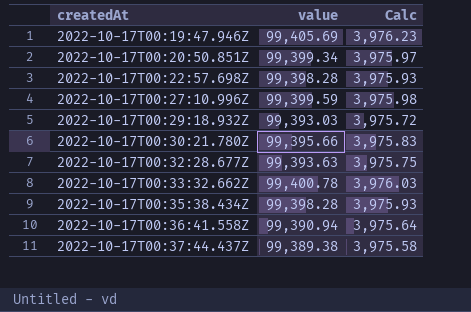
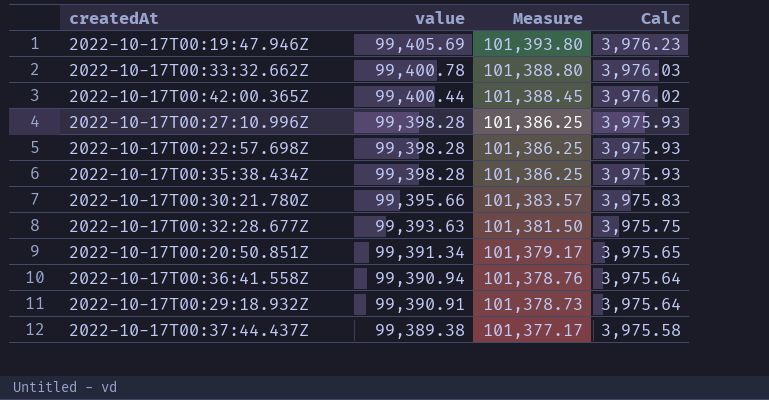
row order: createdAt ascending -> value descending
column Measure | formula: none -> [value] * 1.02
row 2022-10-17T00:42:00.365Z: none -> 99,400.44 | 101,388.45 | 3,976.02
2022-10-17T00:27:10.996Z | value: 99,399.59 -> 99,398.28
2022-10-17T00:27:10.996Z | Calc: 3,975.98 -> 3,975.93
2022-10-17T00:20:50.851Z | value: 99,399.34 -> 99,391.34
2022-10-17T00:20:50.851Z | Calc: 3,975.97 -> 3,975.65
2022-10-17T00:29:18.932Z | value: 99,393.03 -> 99,390.91
2022-10-17T00:29:18.932Z | Calc: 3,975.72 -> 3,975.64

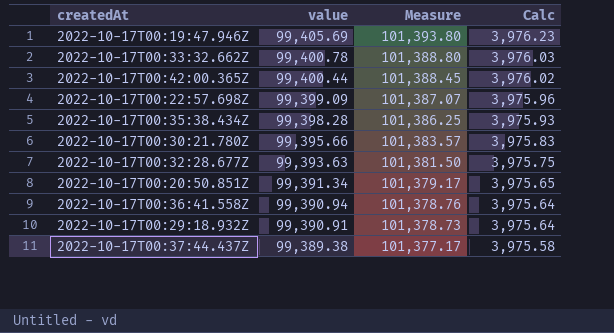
row 2022-10-17T00:27:10.996Z: 99,398.28 | 101,386.25 | 3,975.93 -> none
2022-10-17T00:22:57.698Z | value: 99,398.28 -> 99,399.09
2022-10-17T00:22:57.698Z | Measure: 101,386.25 -> 101,387.07
2022-10-17T00:22:57.698Z | Calc: 3,975.93 -> 3,975.96

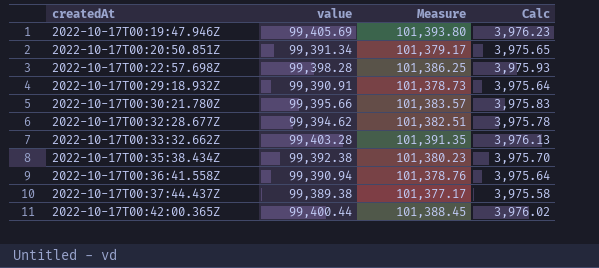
row order: value descending -> createdAt ascending
2022-10-17T00:22:57.698Z | value: 99,399.09 -> 99,398.28
2022-10-17T00:22:57.698Z | Measure: 101,387.07 -> 101,386.25
2022-10-17T00:22:57.698Z | Calc: 3,975.96 -> 3,975.93
2022-10-17T00:32:28.677Z | value: 99,393.63 -> 99,394.62
2022-10-17T00:32:28.677Z | Measure: 101,381.50 -> 101,382.51
2022-10-17T00:32:28.677Z | Calc: 3,975.75 -> 3,975.78
2022-10-17T00:33:32.662Z | value: 99,400.78 -> 99,403.28
2022-10-17T00:33:32.662Z | Measure: 101,388.80 -> 101,391.35
2022-10-17T00:33:32.662Z | Calc: 3,976.03 -> 3,976.13
2022-10-17T00:35:38.434Z | value: 99,398.28 -> 99,392.38
2022-10-17T00:35:38.434Z | Measure: 101,386.25 -> 101,380.23
2022-10-17T00:35:38.434Z | Calc: 3,975.93 -> 3,975.70

